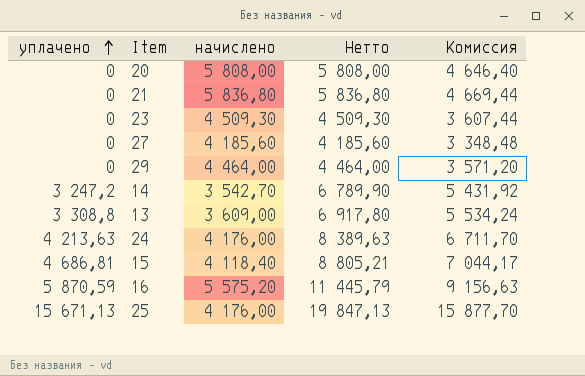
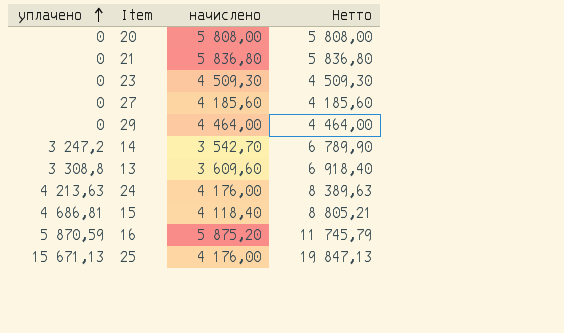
column Комиссия | formula: [Нетто] * 0,8 -> none
13 | начислено: 3 609,00 -> 3 609,60
13 | Нетто: 6 917,80 -> 6 918,40
16 | начислено: 5 575,20 -> 5 875,20
16 | Нетто: 11 445,79 -> 11 745,79

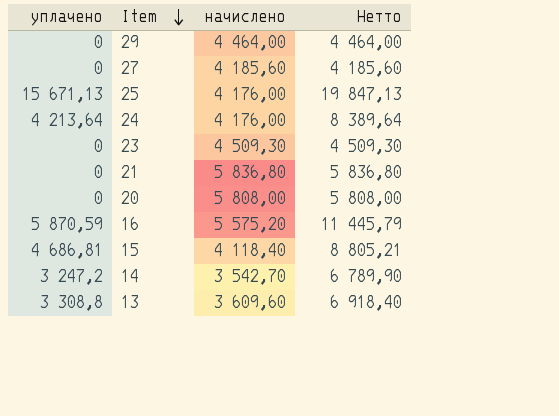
row order: уплачено ascending -> Item descending
24 | уплачено: 4 213,63 -> 4 213,64
24 | Нетто: 8 389,63 -> 8 389,64
16 | начислено: 5 875,20 -> 5 575,20
16 | Нетто: 11 745,79 -> 11 445,79

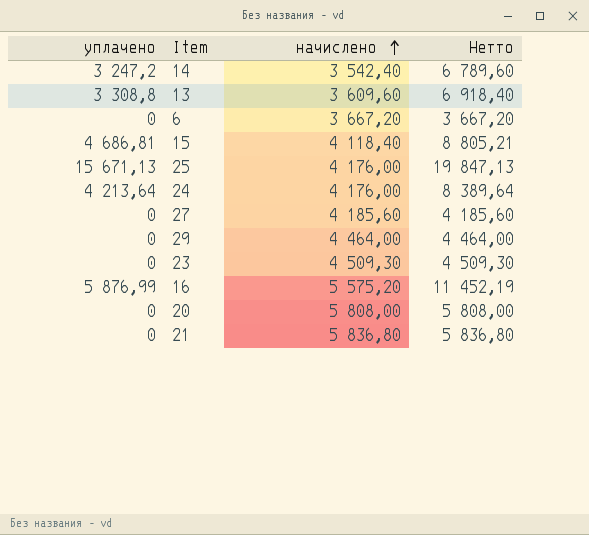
row order: Item descending -> начислено ascending
14 | начислено: 3 542,70 -> 3 542,40
14 | Нетто: 6 789,90 -> 6 789,60
row 6: none -> 0 | 3 667,20 | 3 667,20
16 | уплачено: 5 870,59 -> 5 876,99
16 | Нетто: 11 445,79 -> 11 452,19

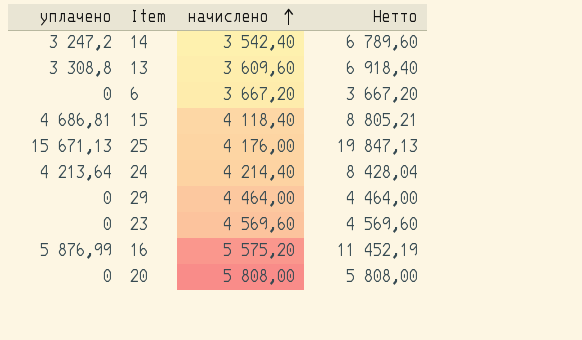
row 27: 0 | 4 185,60 | 4 185,60 -> none
row 21: 0 | 5 836,80 | 5 836,80 -> none
24 | начислено: 4 176,00 -> 4 214,40
24 | Нетто: 8 389,64 -> 8 428,04
23 | начислено: 4 509,30 -> 4 569,60
23 | Нетто: 4 509,30 -> 4 569,60

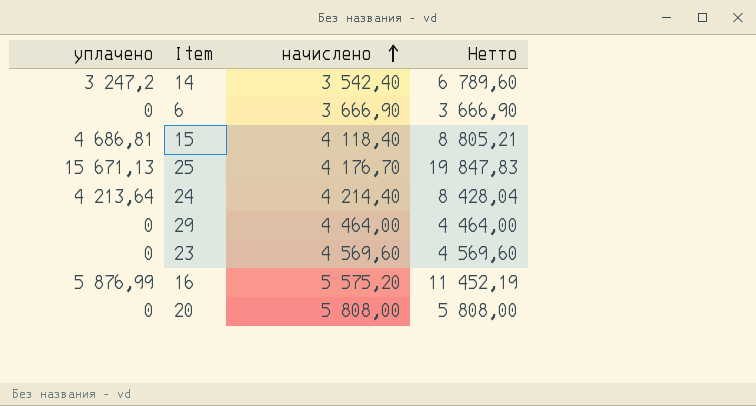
row 13: 3 308,8 | 3 609,60 | 6 918,40 -> none
6 | начислено: 3 667,20 -> 3 666,90
6 | Нетто: 3 667,20 -> 3 666,90
25 | начислено: 4 176,00 -> 4 176,70
25 | Нетто: 19 847,13 -> 19 847,83

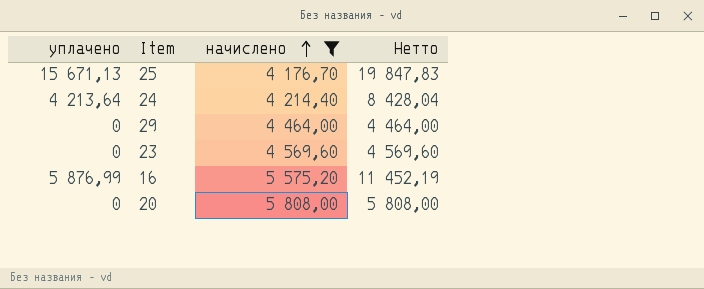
filter: none -> начислено >= 4 176,70

